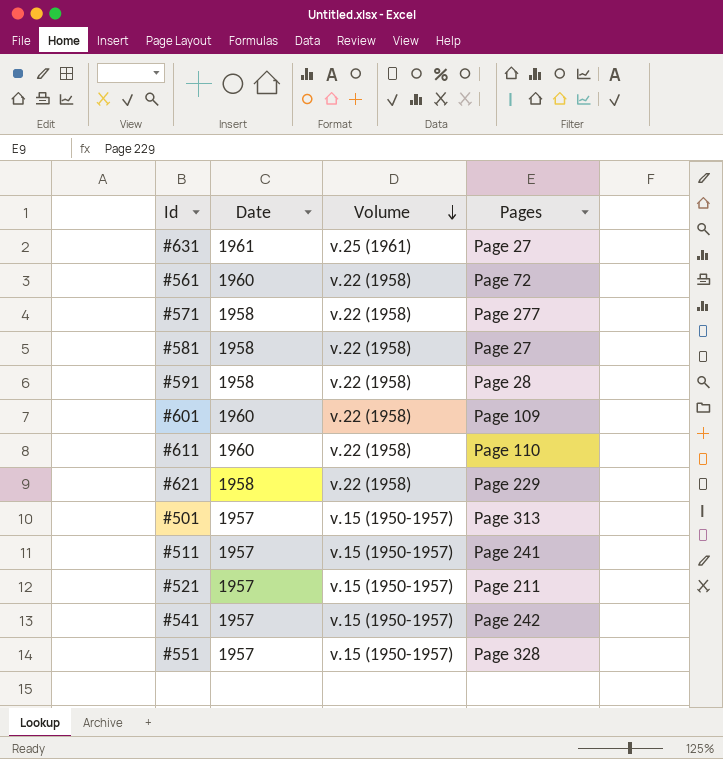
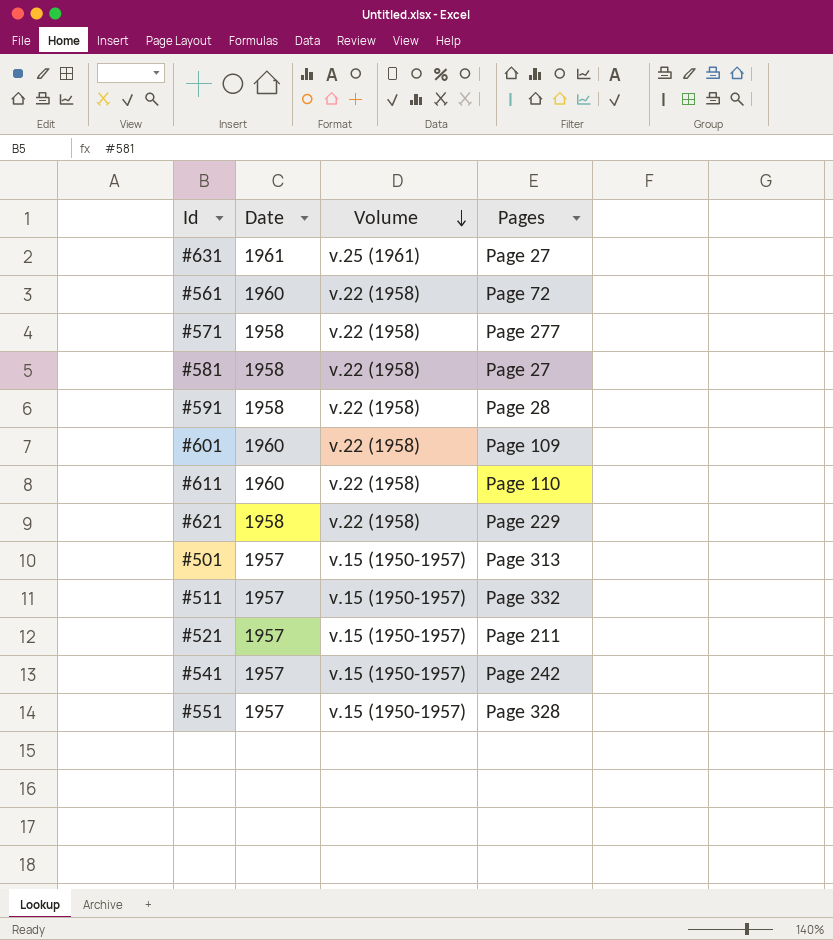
#511 | Pages: Page 241 -> Page 332

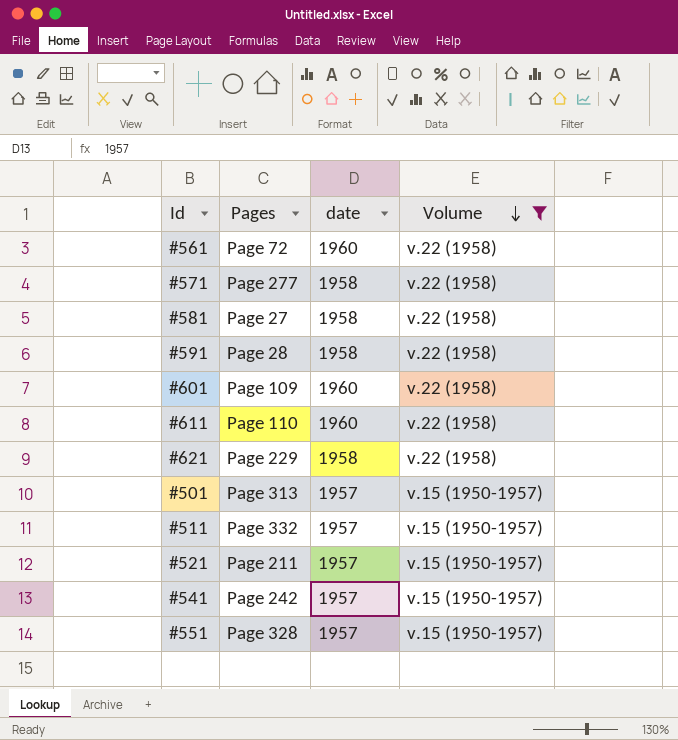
filter: none -> Volume != v.25 (1961)
column Pages | position: 4 -> 2
column name: Date -> date

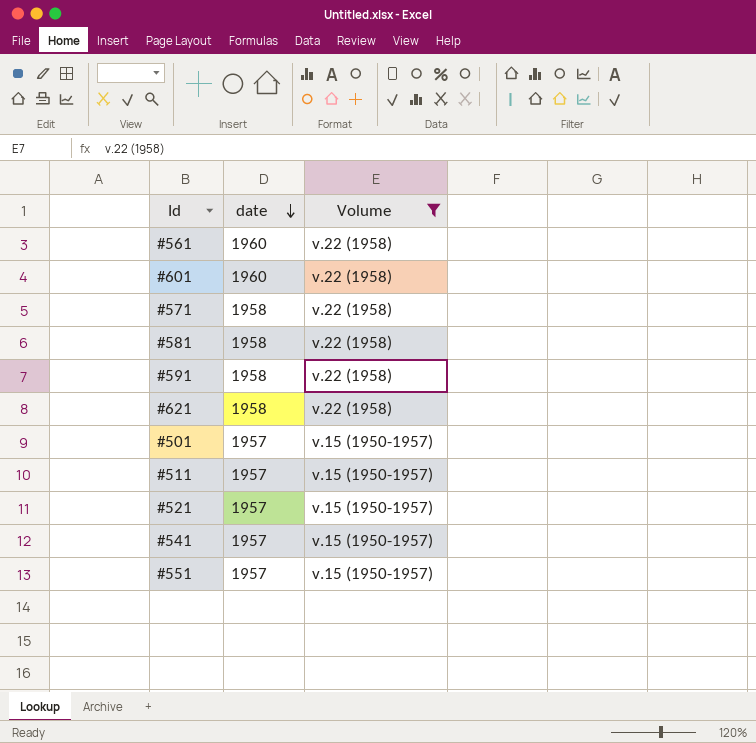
row order: Volume descending -> date descending
column Pages | position: 2 -> none
row #611: Page 110 | 1960 | v.22 (1958) -> none

